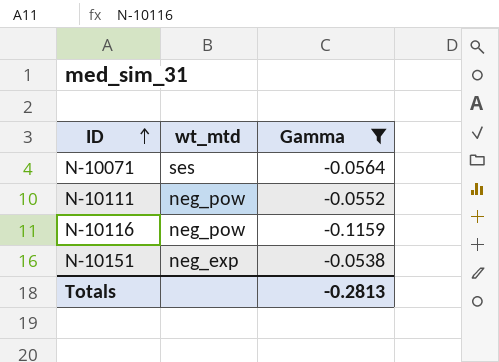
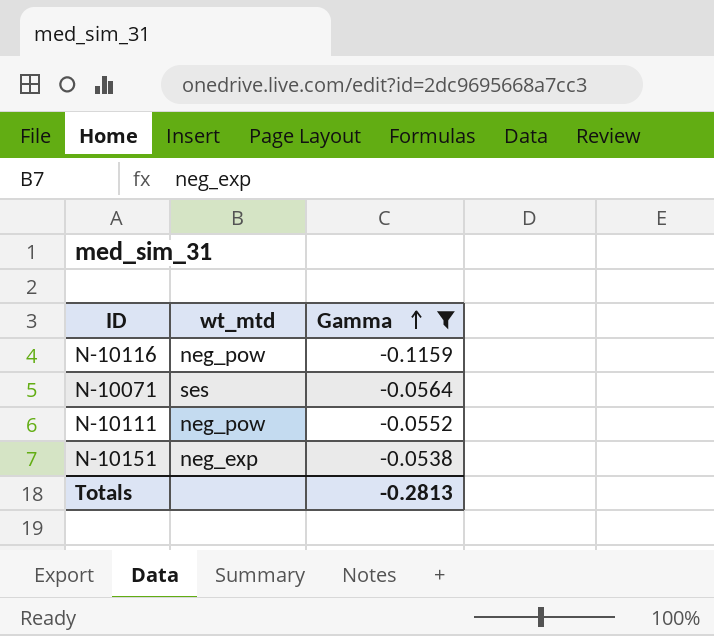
row order: ID ascending -> Gamma ascending

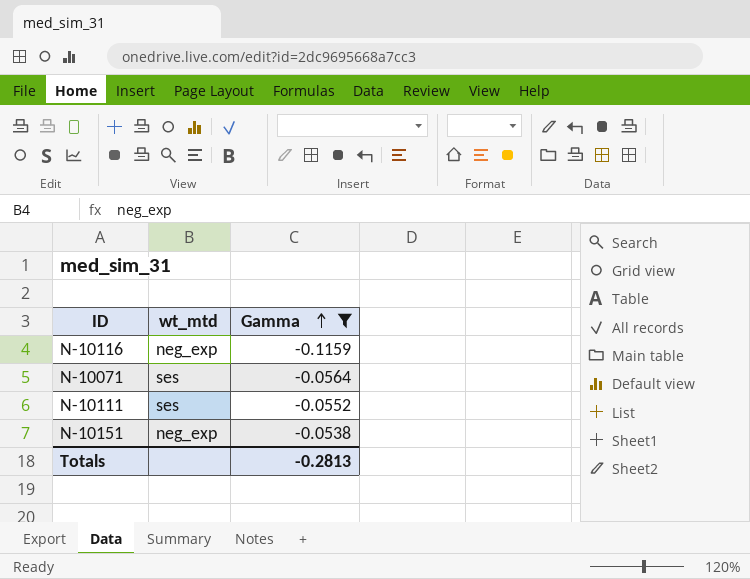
N-10116 | wt_mtd: neg_pow -> neg_exp
N-10111 | wt_mtd: neg_pow -> ses

